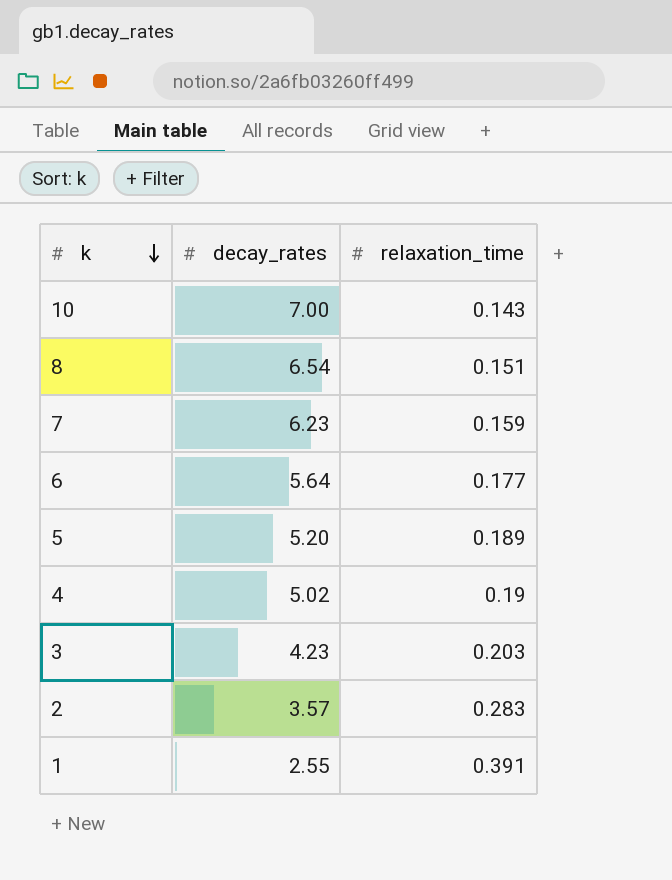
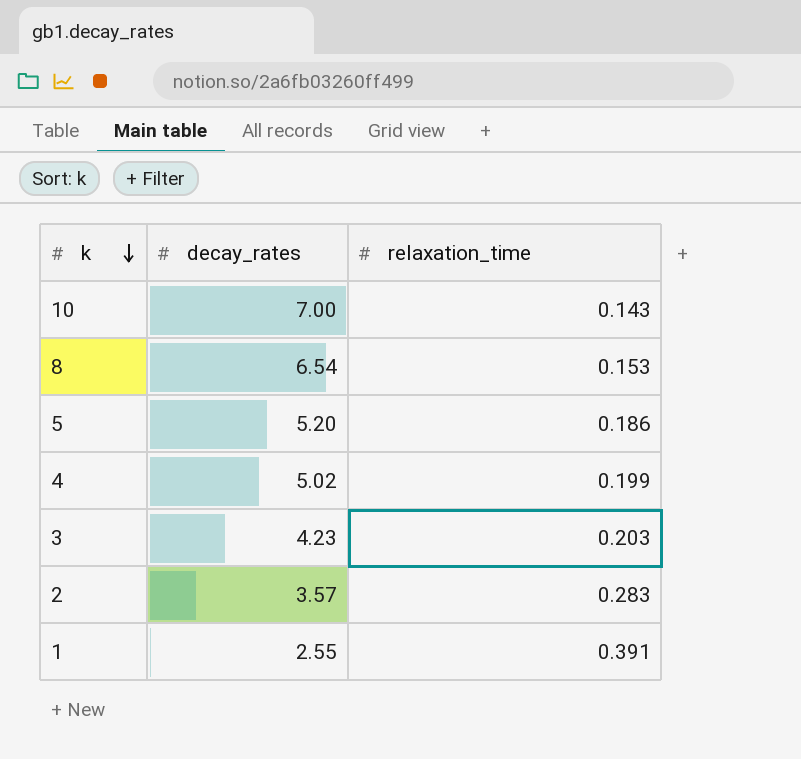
row 7: 6.23 | 0.159 -> none
row 6: 5.64 | 0.177 -> none
8 | relaxation_time: 0.151 -> 0.153
5 | relaxation_time: 0.189 -> 0.186
4 | relaxation_time: 0.19 -> 0.199

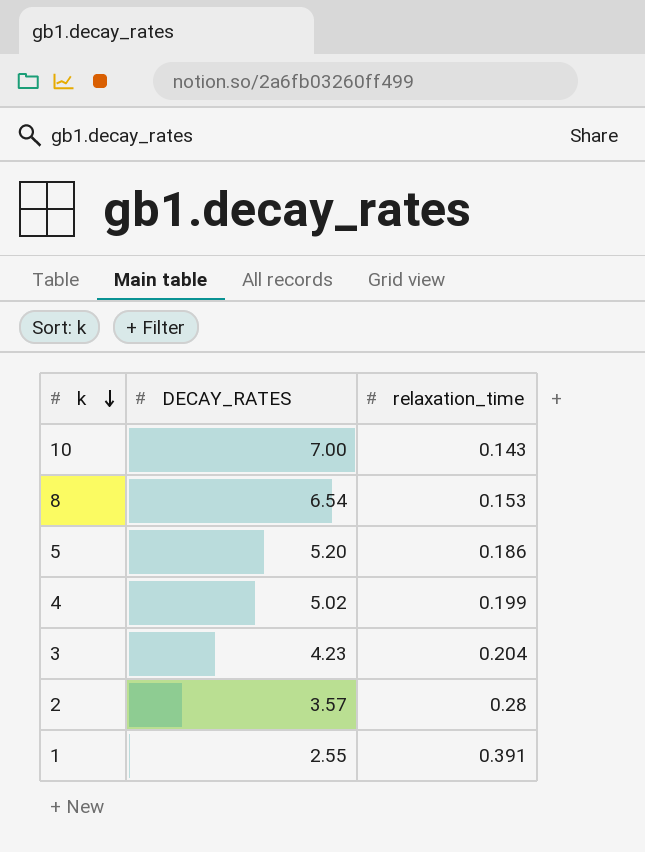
column name: decay_rates -> DECAY_RATES
3 | relaxation_time: 0.203 -> 0.204
2 | relaxation_time: 0.283 -> 0.28

